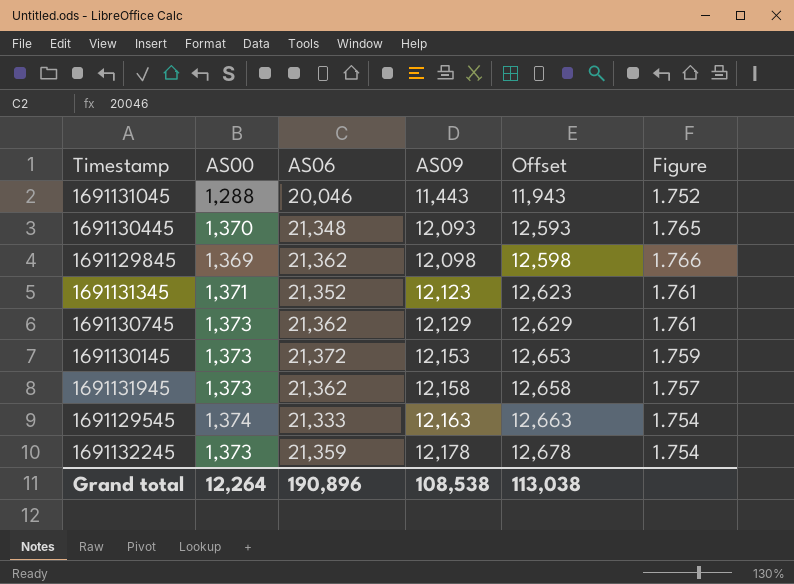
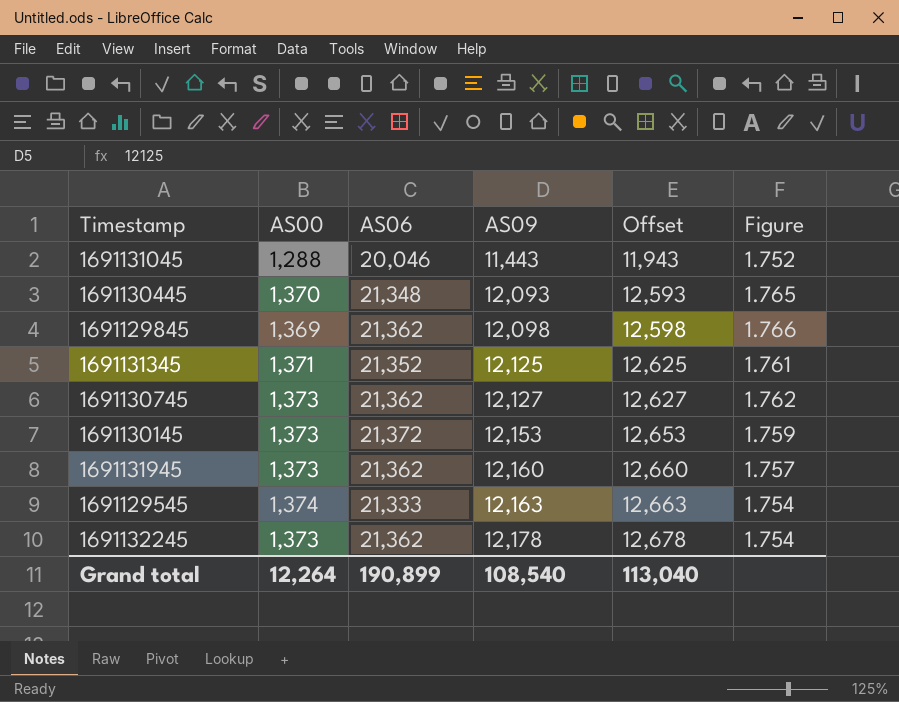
1691131345 | AS09: 12,123 -> 12,125
1691131345 | Offset: 12,623 -> 12,625
1691130745 | AS09: 12,129 -> 12,127
1691130745 | Offset: 12,629 -> 12,627
1691130745 | Figure: 1.761 -> 1.762
1691131945 | AS09: 12,158 -> 12,160
1691131945 | Offset: 12,658 -> 12,660
1691132245 | AS06: 21,359 -> 21,362
Grand total | AS06: 190,896 -> 190,899
Grand total | AS09: 108,538 -> 108,540
Grand total | Offset: 113,038 -> 113,040

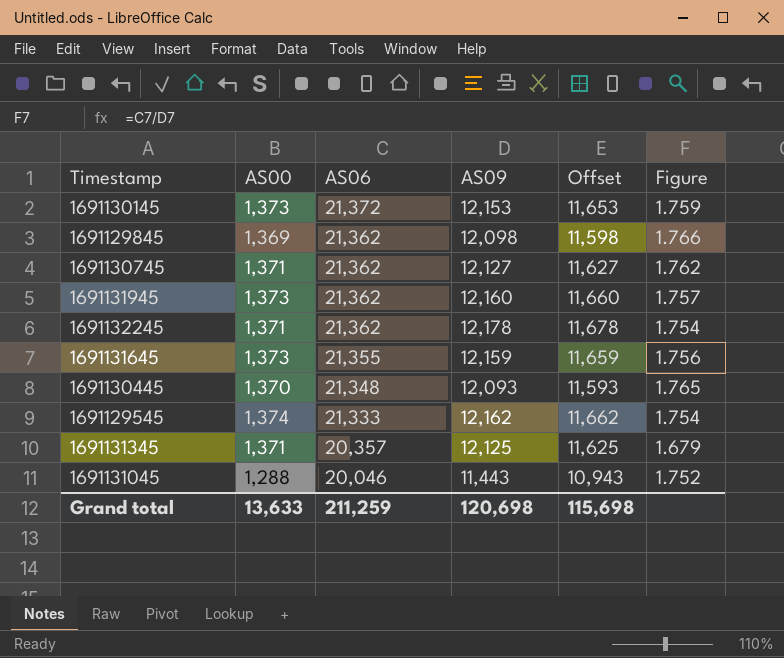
row order: AS09 ascending -> AS06 descending
column Offset | formula: [AS09] + 500 -> [AS09] - 500
1691130745 | AS00: 1,373 -> 1,371
1691132245 | AS00: 1,373 -> 1,371
row 1691131645: none -> 1,373 | 21,355 | 12,159 | 11,659 | 1.756
1691129545 | AS09: 12,163 -> 12,162
1691131345 | AS06: 21,352 -> 20,357
1691131345 | Figure: 1.761 -> 1.679
Grand total | AS00: 12,264 -> 13,633
Grand total | AS06: 190,899 -> 211,259
Grand total | AS09: 108,540 -> 120,698
Grand total | Offset: 113,040 -> 115,698

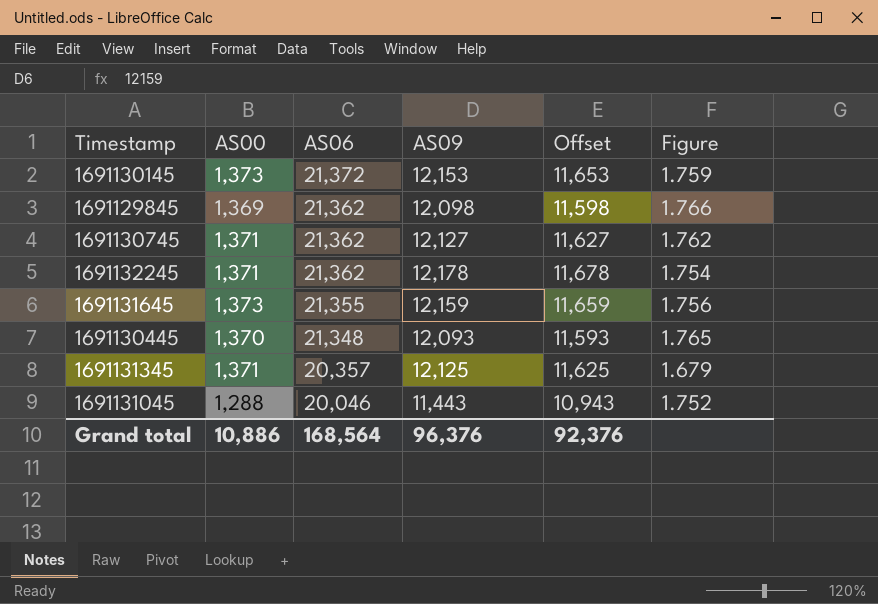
row 1691131945: 1,373 | 21,362 | 12,160 | 11,660 | 1.757 -> none
row 1691129545: 1,374 | 21,333 | 12,162 | 11,662 | 1.754 -> none
Grand total | AS00: 13,633 -> 10,886
Grand total | AS06: 211,259 -> 168,564
Grand total | AS09: 120,698 -> 96,376
Grand total | Offset: 115,698 -> 92,376

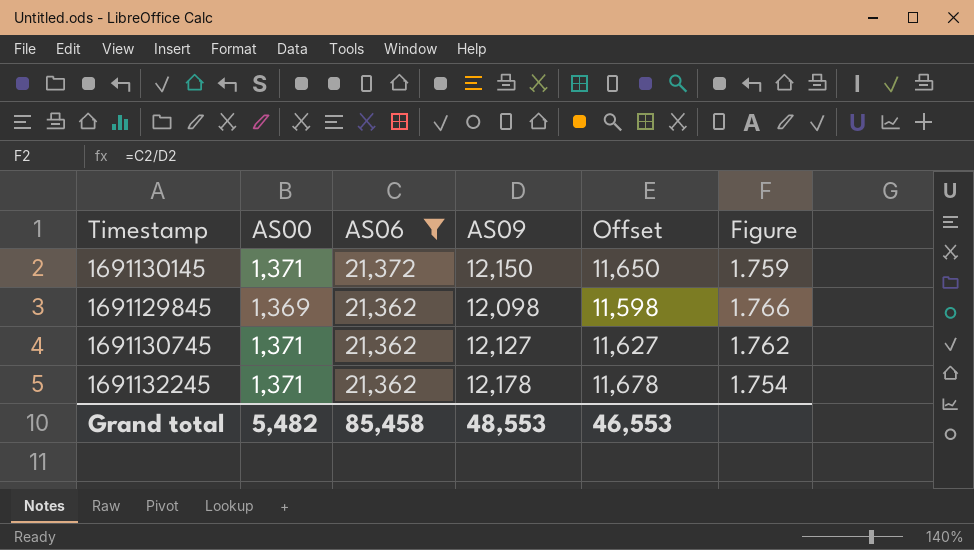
filter: none -> AS06 >= 21,362
1691130145 | AS00: 1,373 -> 1,371
1691130145 | AS09: 12,153 -> 12,150
1691130145 | Offset: 11,653 -> 11,650
Grand total | AS00: 10,886 -> 5,482
Grand total | AS06: 168,564 -> 85,458
Grand total | AS09: 96,376 -> 48,553
Grand total | Offset: 92,376 -> 46,553

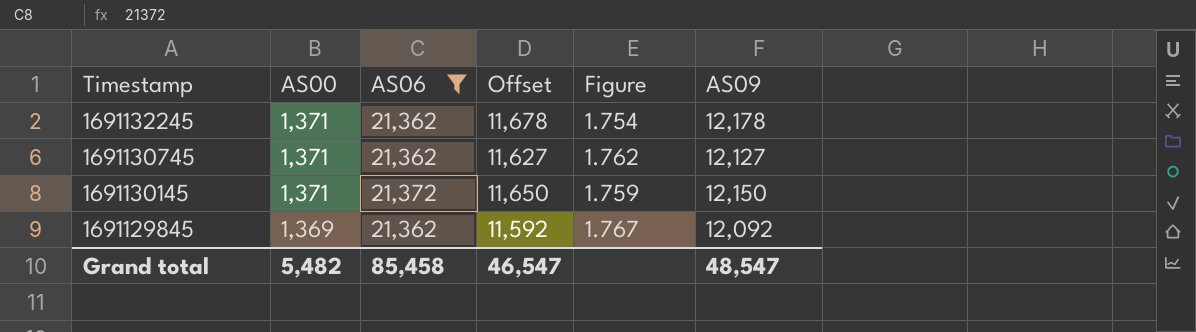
row order: AS06 descending -> Timestamp descending
column AS09 | position: 4 -> 6
1691129845 | Offset: 11,598 -> 11,592
1691129845 | Figure: 1.766 -> 1.767
1691129845 | AS09: 12,098 -> 12,092
Grand total | Offset: 46,553 -> 46,547
Grand total | AS09: 48,553 -> 48,547

